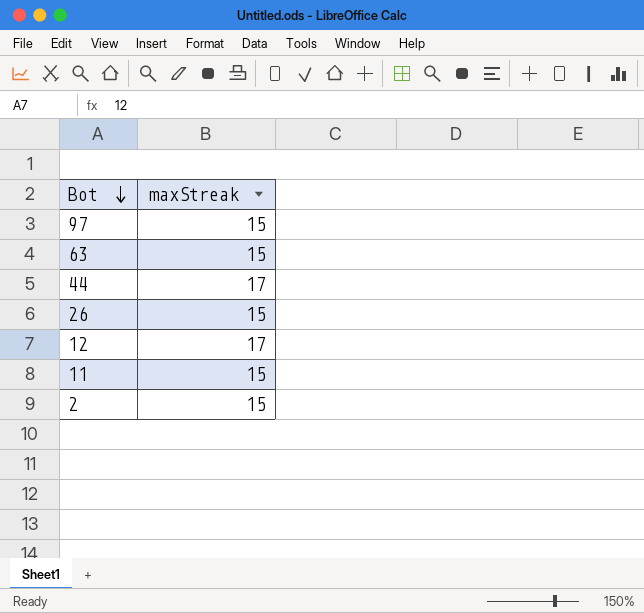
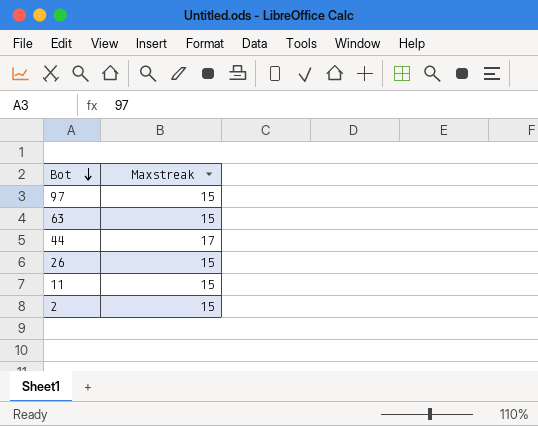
column name: maxStreak -> Maxstreak
row 12: 17 -> none

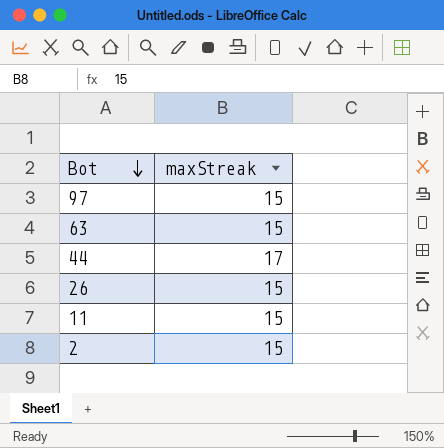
column name: Maxstreak -> maxStreak

